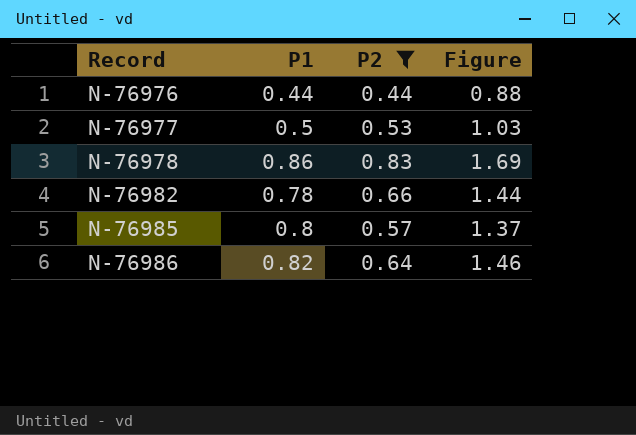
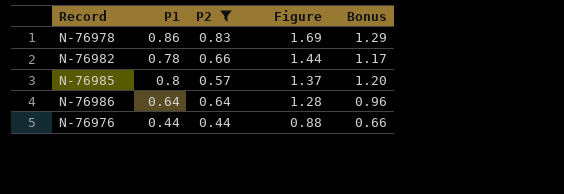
row order: Record ascending -> Figure descending
column Bonus | formula: none -> [P1] * 1.5
row N-76977: 0.5 | 0.53 | 1.03 -> none
N-76986 | P1: 0.82 -> 0.64
N-76986 | Figure: 1.46 -> 1.28

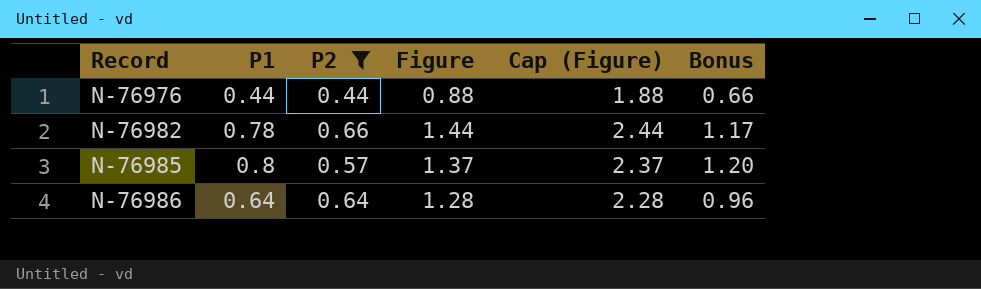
row order: Figure descending -> Record ascending
column Cap (Figure) | formula: none -> [Figure] + 1
row N-76978: 0.86 | 0.83 | 1.69 | 1.29 -> none

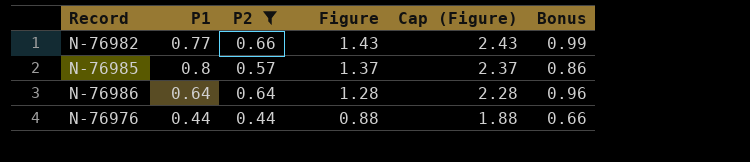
row order: Record ascending -> Figure descending
column Bonus | formula: [P1] * 1.5 -> [P2] * 1.5
N-76982 | P1: 0.78 -> 0.77
N-76982 | Figure: 1.44 -> 1.43
N-76982 | Cap (Figure): 2.44 -> 2.43

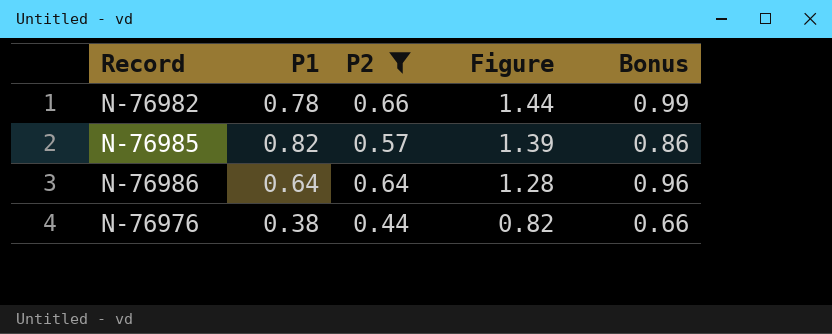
column Cap (Figure) | formula: [Figure] + 1 -> none
N-76982 | P1: 0.77 -> 0.78
N-76982 | Figure: 1.43 -> 1.44
N-76985 | P1: 0.8 -> 0.82
N-76985 | Figure: 1.37 -> 1.39
N-76976 | P1: 0.44 -> 0.38
N-76976 | Figure: 0.88 -> 0.82

